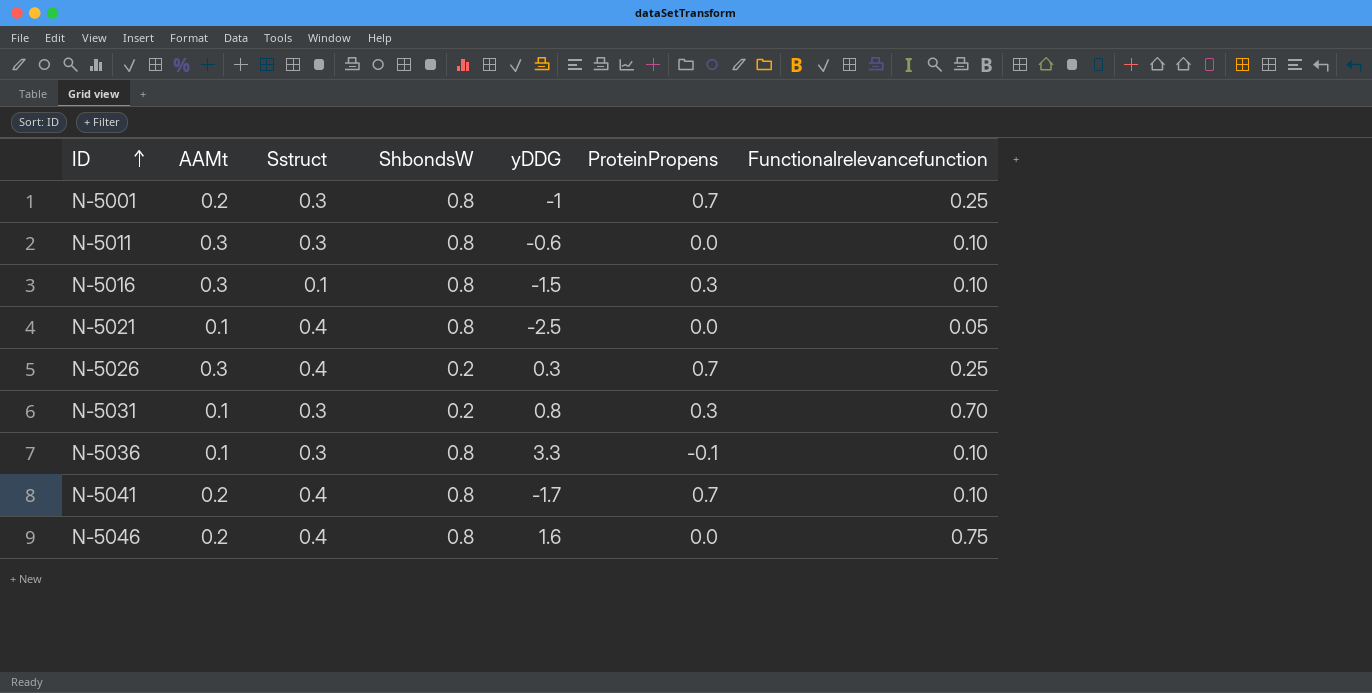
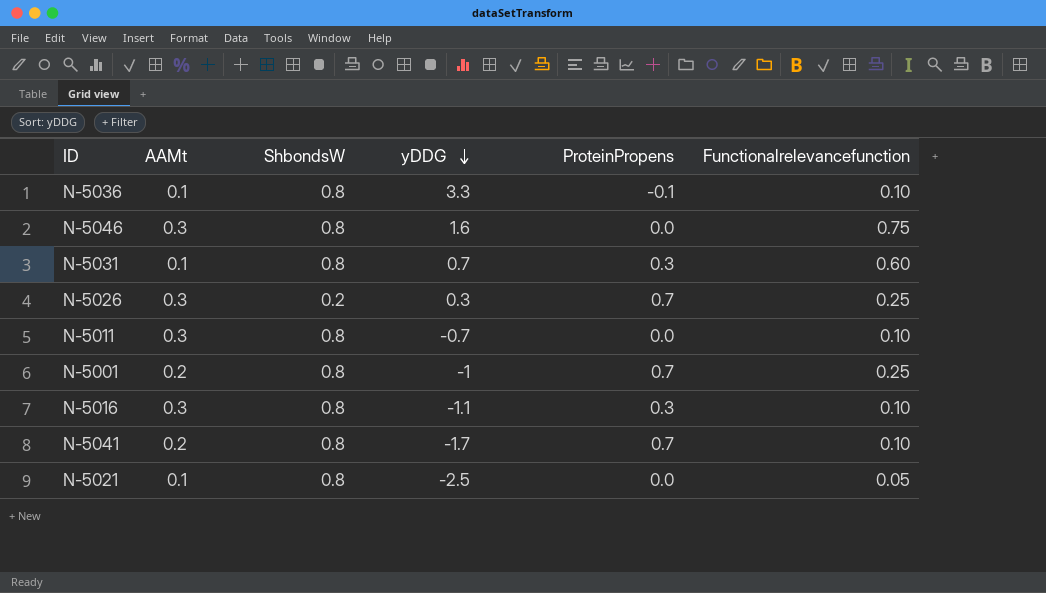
row order: ID ascending -> yDDG descending
column Sstruct | position: 3 -> none
N-5046 | AAMt: 0.2 -> 0.3
N-5031 | ShbondsW: 0.2 -> 0.8
N-5031 | yDDG: 0.8 -> 0.7
N-5031 | Functionalrelevancefunction: 0.70 -> 0.60
N-5011 | yDDG: -0.6 -> -0.7
N-5016 | yDDG: -1.5 -> -1.1

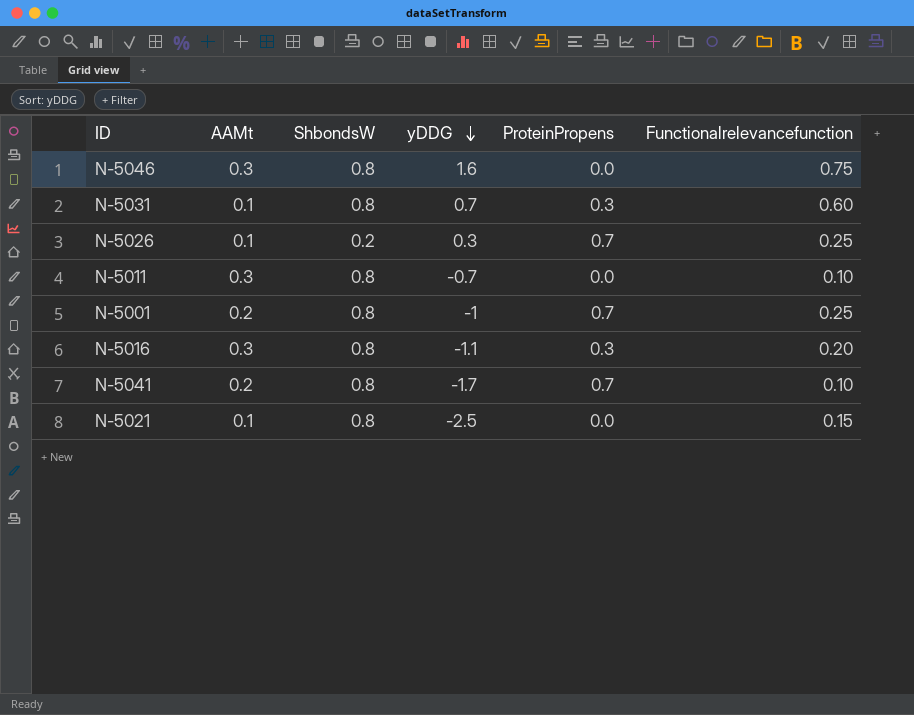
row N-5036: 0.1 | 0.8 | 3.3 | -0.1 | 0.10 -> none
N-5026 | AAMt: 0.3 -> 0.1
N-5016 | Functionalrelevancefunction: 0.10 -> 0.20
N-5021 | Functionalrelevancefunction: 0.05 -> 0.15

